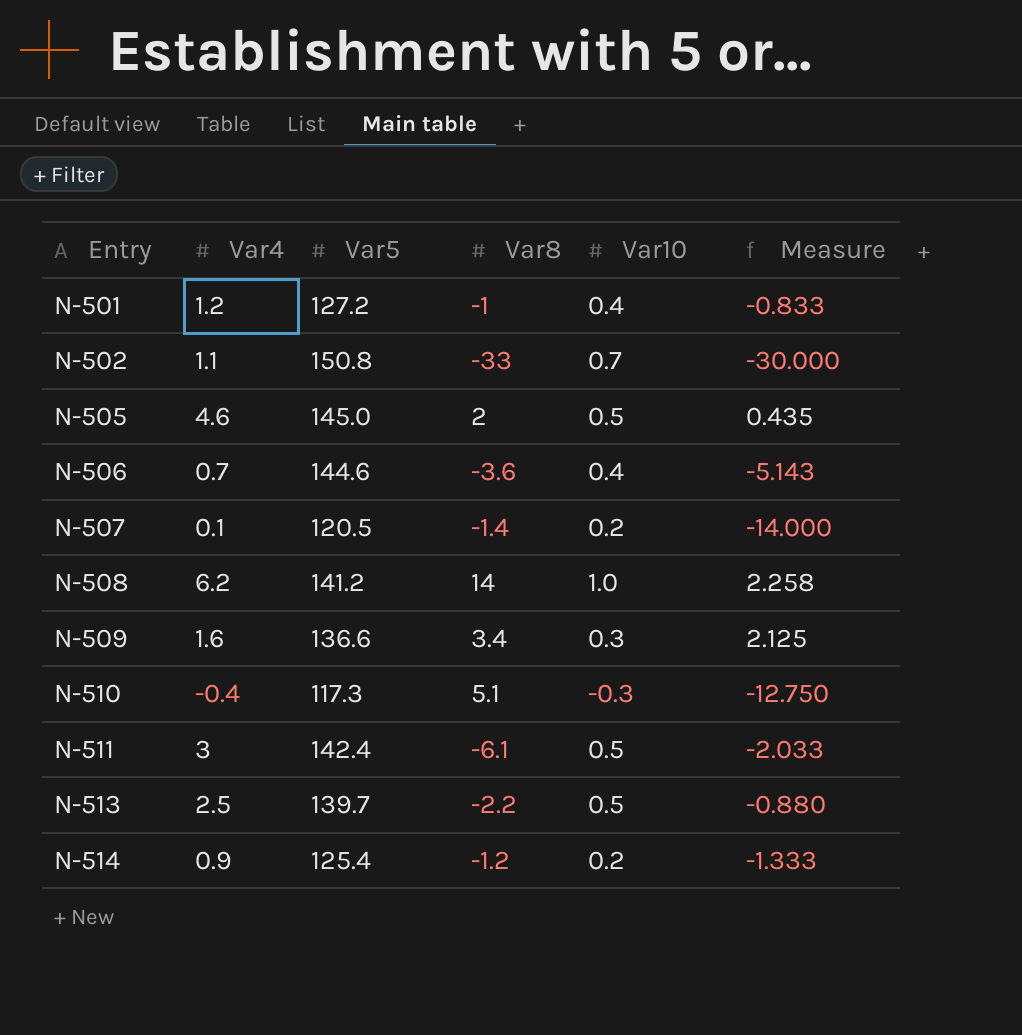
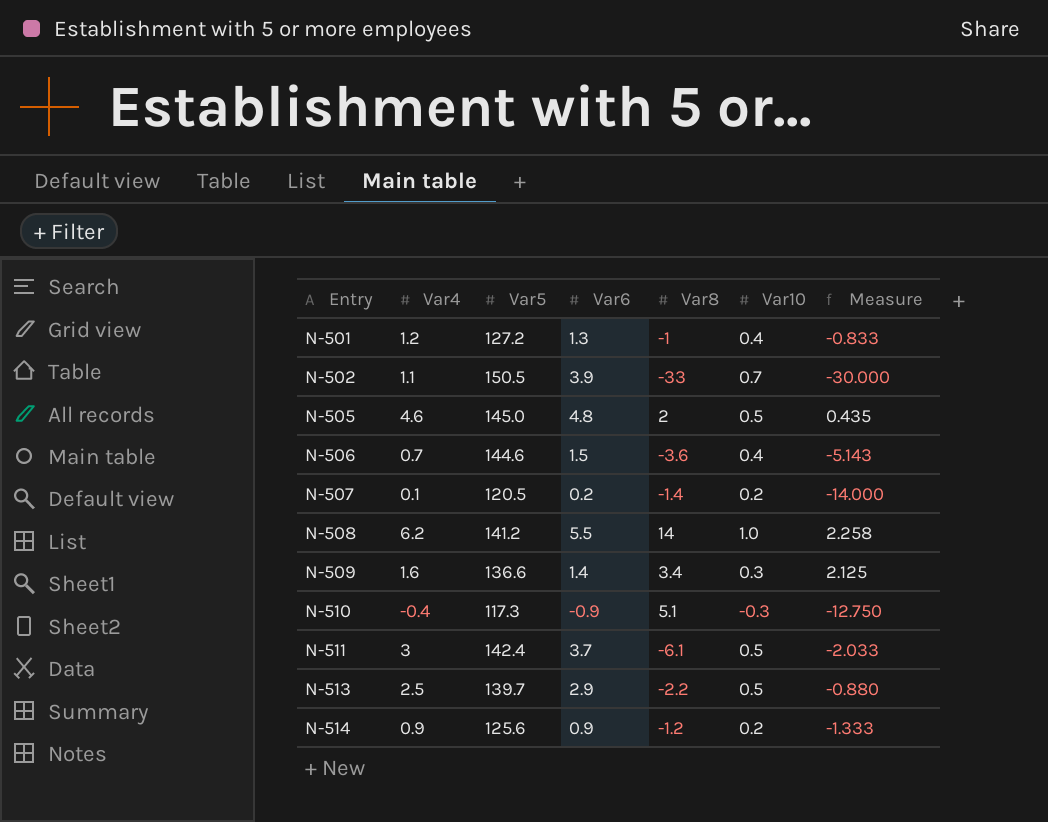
column Var6 | position: none -> 4
N-502 | Var5: 150.8 -> 150.5
N-514 | Var5: 125.4 -> 125.6

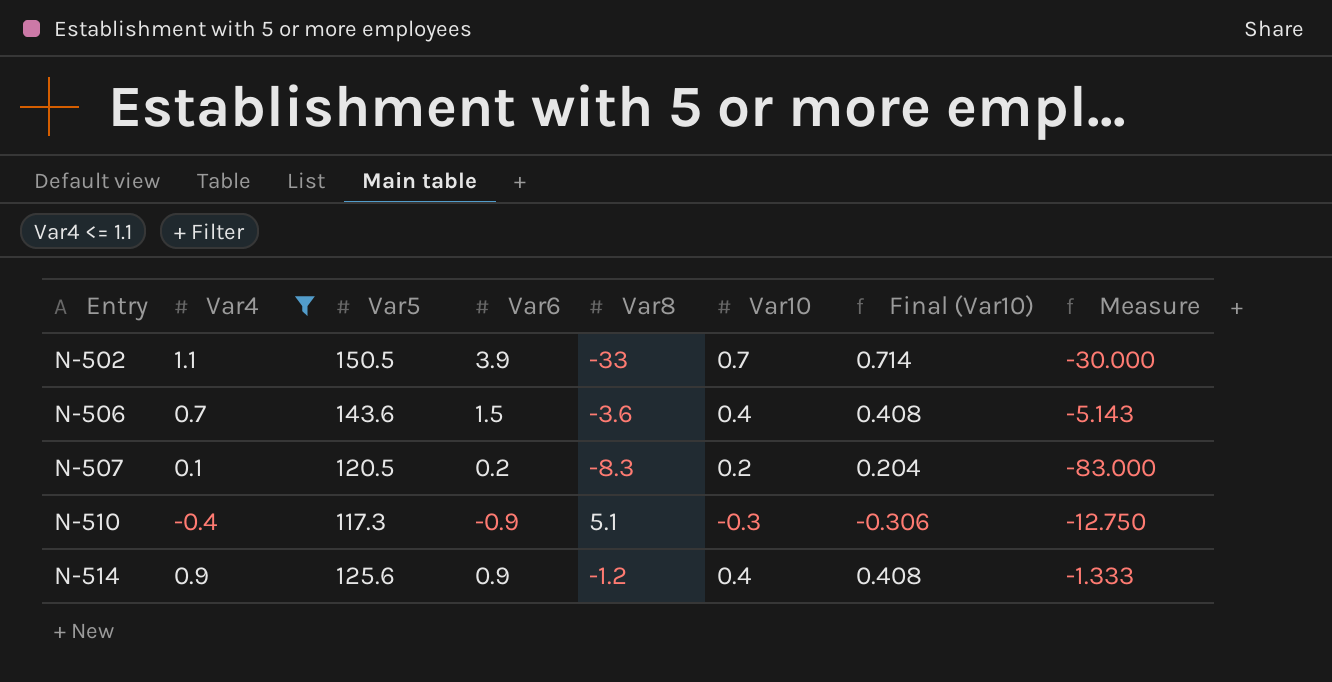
filter: none -> Var4 <= 1.1
column Final (Var10) | formula: none -> [Var10] * 1.02
N-506 | Var5: 144.6 -> 143.6
N-507 | Var8: -1.4 -> -8.3
N-507 | Measure: -14.000 -> -83.000
N-514 | Var10: 0.2 -> 0.4

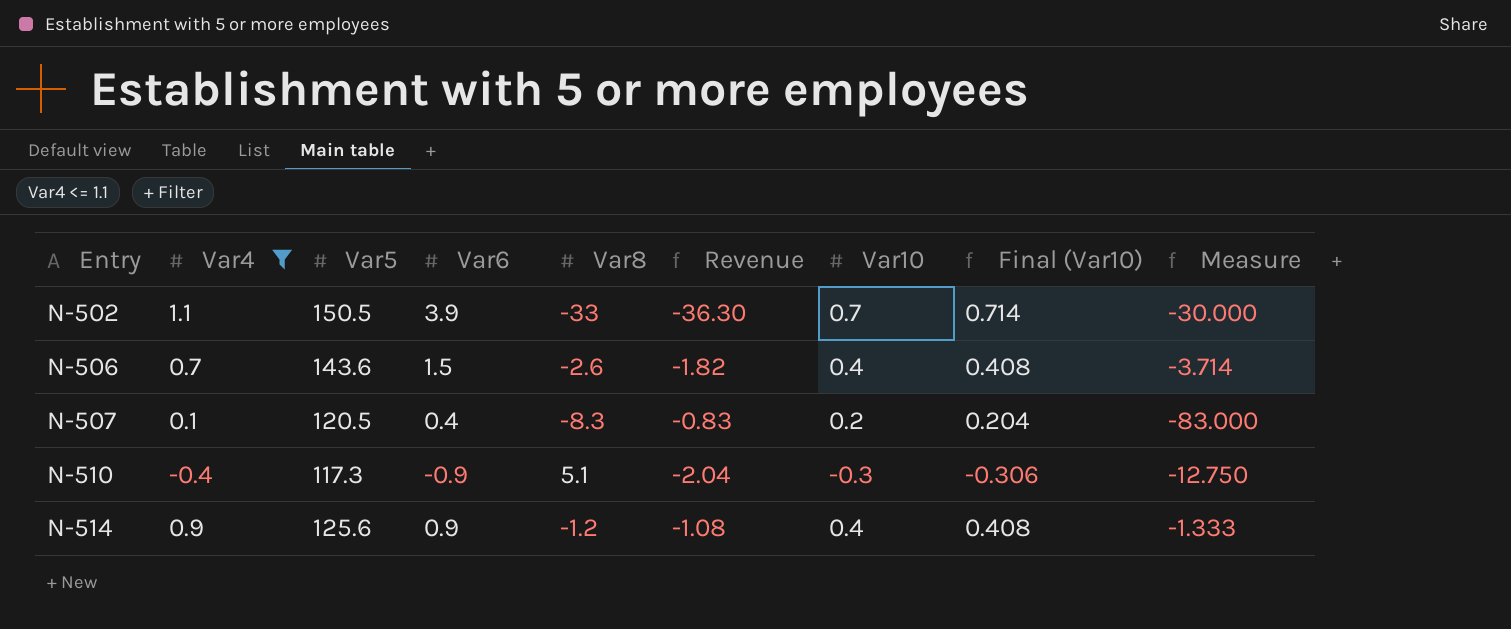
column Revenue | formula: none -> [Var4] * [Var8]
N-506 | Var8: -3.6 -> -2.6
N-506 | Measure: -5.143 -> -3.714
N-507 | Var6: 0.2 -> 0.4

